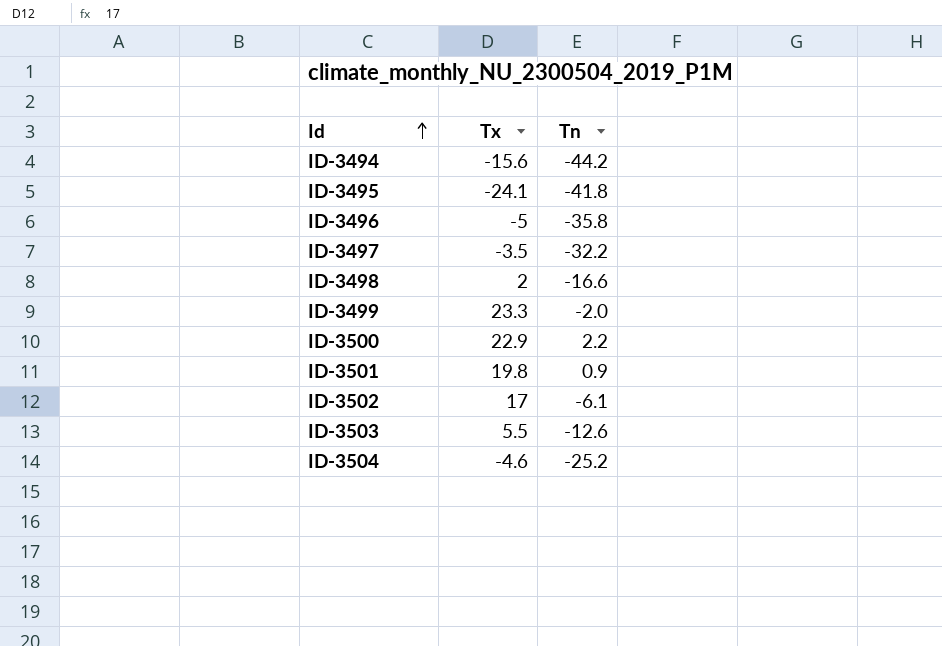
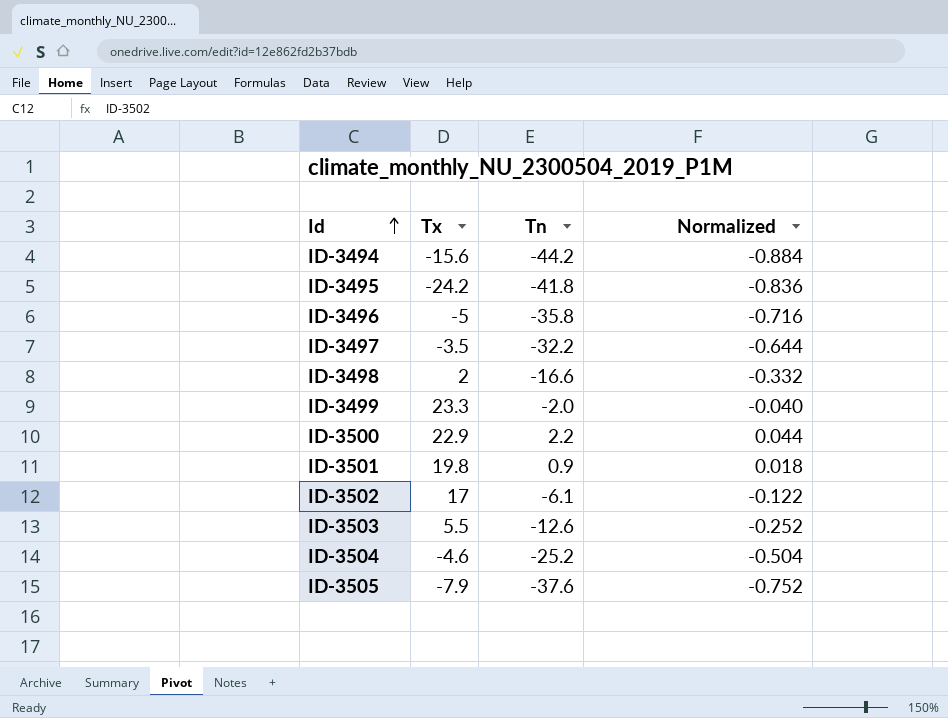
column Normalized | formula: none -> [Tn] * 0.02
ID-3495 | Tx: -24.1 -> -24.2
row ID-3505: none -> -7.9 | -37.6 | -0.752

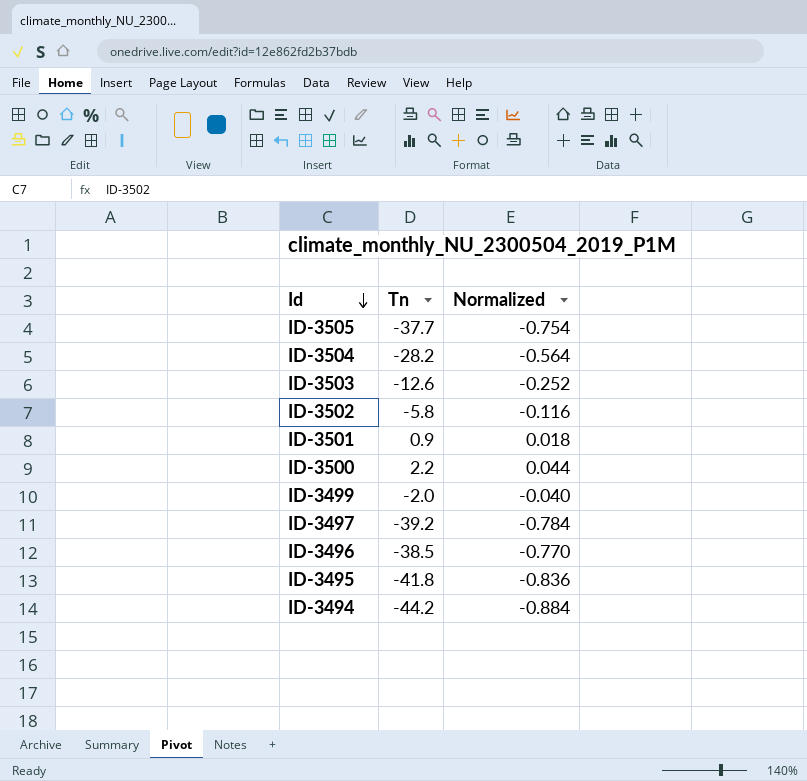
row order: Id ascending -> Id descending
column Tx | position: 2 -> none
row ID-3498: 2 | -16.6 | -0.332 -> none
ID-3505 | Tn: -37.6 -> -37.7
ID-3505 | Normalized: -0.752 -> -0.754
ID-3504 | Tn: -25.2 -> -28.2
ID-3504 | Normalized: -0.504 -> -0.564
ID-3502 | Tn: -6.1 -> -5.8
ID-3502 | Normalized: -0.122 -> -0.116
ID-3497 | Tn: -32.2 -> -39.2
ID-3497 | Normalized: -0.644 -> -0.784
ID-3496 | Tn: -35.8 -> -38.5
ID-3496 | Normalized: -0.716 -> -0.770

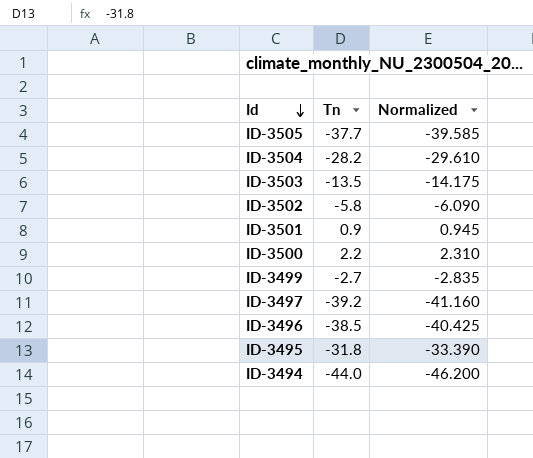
column Normalized | formula: [Tn] * 0.02 -> [Tn] * 1.05
ID-3503 | Tn: -12.6 -> -13.5
ID-3499 | Tn: -2.0 -> -2.7
ID-3495 | Tn: -41.8 -> -31.8
ID-3494 | Tn: -44.2 -> -44.0

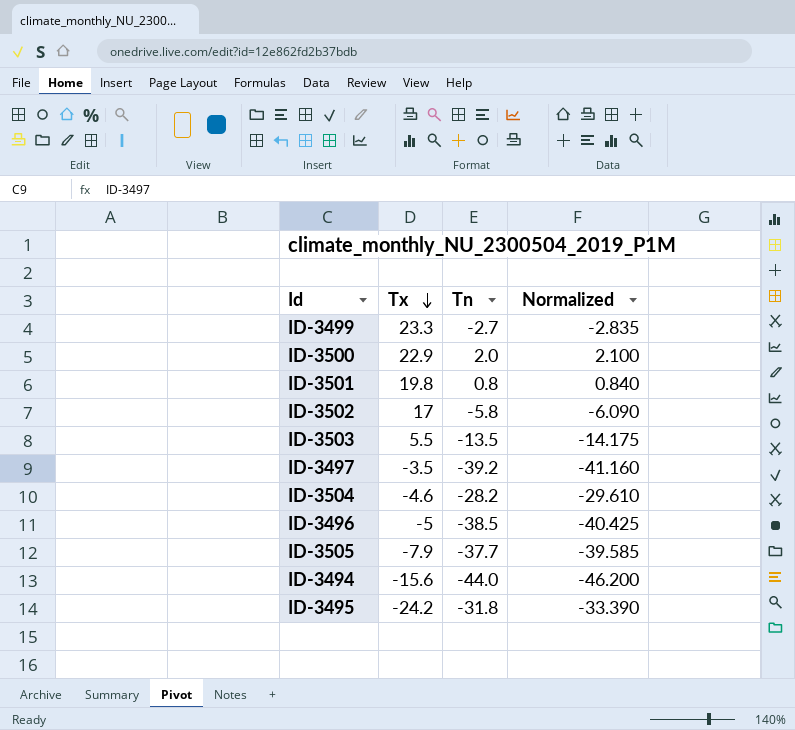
row order: Id descending -> Tx descending
column Tx | position: none -> 2
ID-3500 | Tn: 2.2 -> 2.0
ID-3500 | Normalized: 2.310 -> 2.100
ID-3501 | Tn: 0.9 -> 0.8
ID-3501 | Normalized: 0.945 -> 0.840

